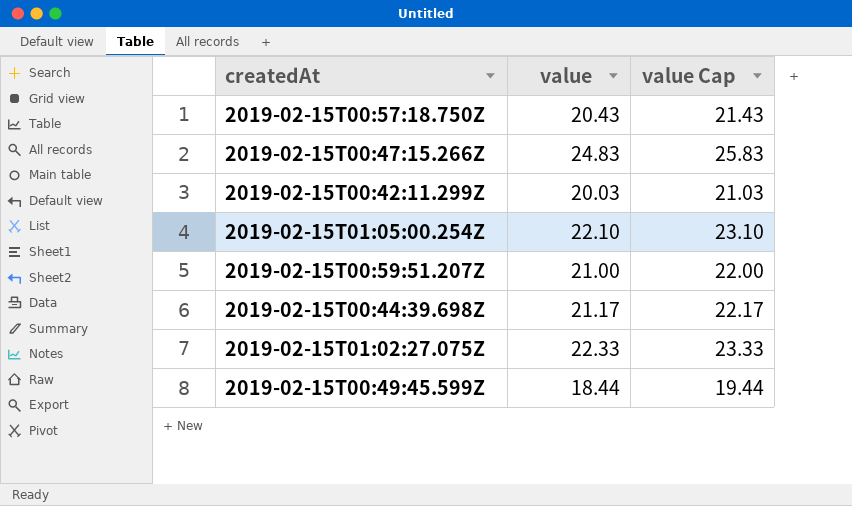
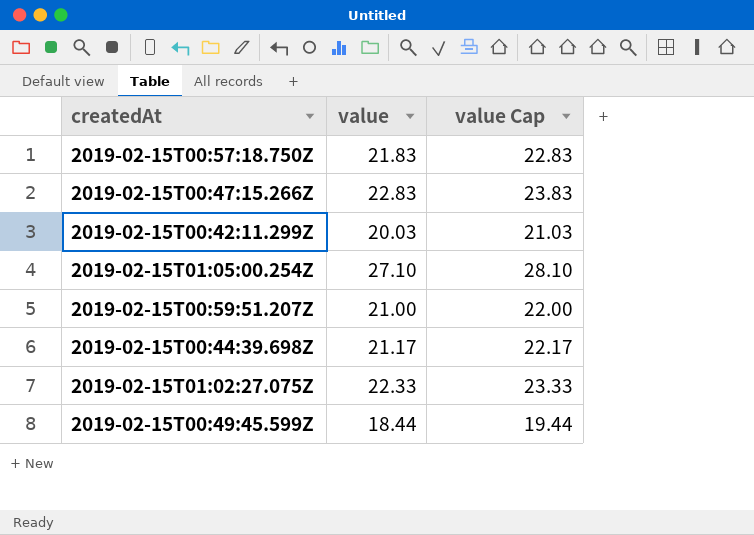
2019-02-15T00:57:18.750Z | value: 20.43 -> 21.83
2019-02-15T00:57:18.750Z | value Cap: 21.43 -> 22.83
2019-02-15T00:47:15.266Z | value: 24.83 -> 22.83
2019-02-15T00:47:15.266Z | value Cap: 25.83 -> 23.83
2019-02-15T01:05:00.254Z | value: 22.10 -> 27.10
2019-02-15T01:05:00.254Z | value Cap: 23.10 -> 28.10

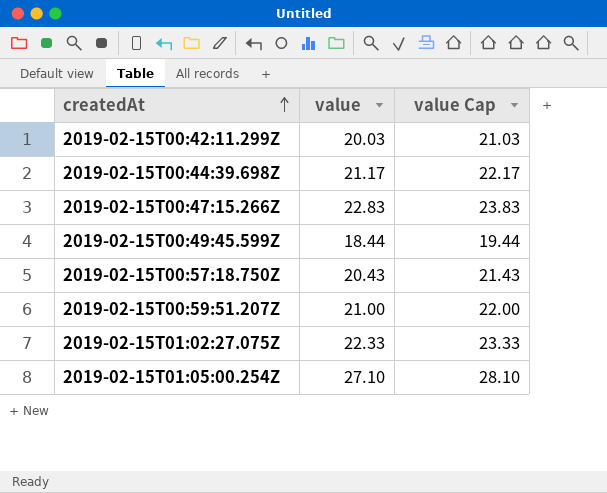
row order: none -> createdAt ascending
2019-02-15T00:57:18.750Z | value: 21.83 -> 20.43
2019-02-15T00:57:18.750Z | value Cap: 22.83 -> 21.43

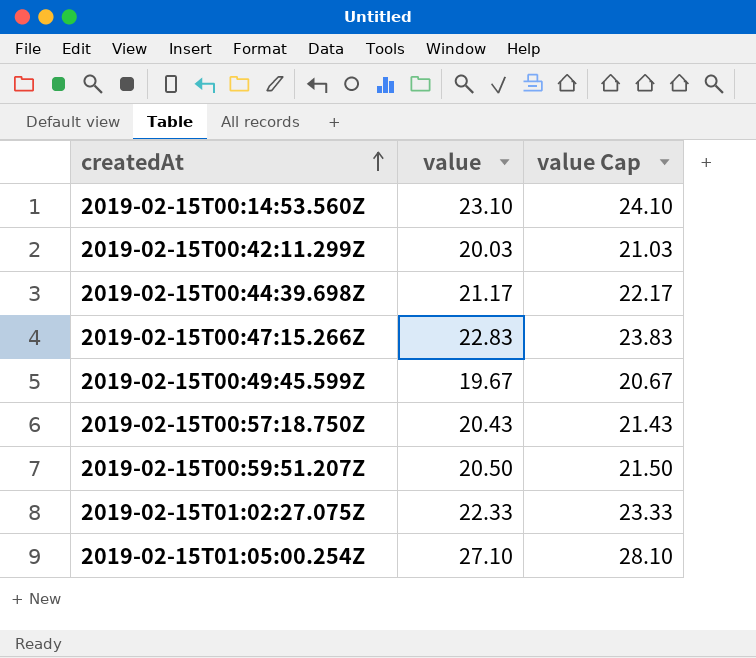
row 2019-02-15T00:14:53.560Z: none -> 23.10 | 24.10
2019-02-15T00:49:45.599Z | value: 18.44 -> 19.67
2019-02-15T00:49:45.599Z | value Cap: 19.44 -> 20.67
2019-02-15T00:59:51.207Z | value: 21.00 -> 20.50
2019-02-15T00:59:51.207Z | value Cap: 22.00 -> 21.50

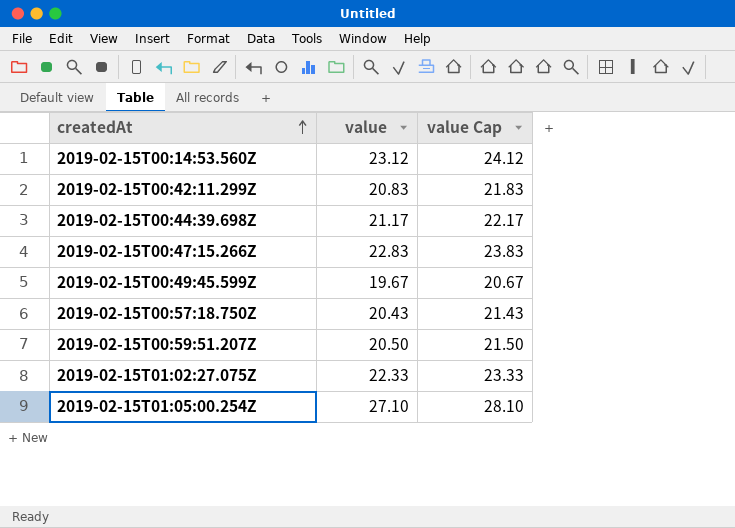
2019-02-15T00:14:53.560Z | value: 23.10 -> 23.12
2019-02-15T00:14:53.560Z | value Cap: 24.10 -> 24.12
2019-02-15T00:42:11.299Z | value: 20.03 -> 20.83
2019-02-15T00:42:11.299Z | value Cap: 21.03 -> 21.83

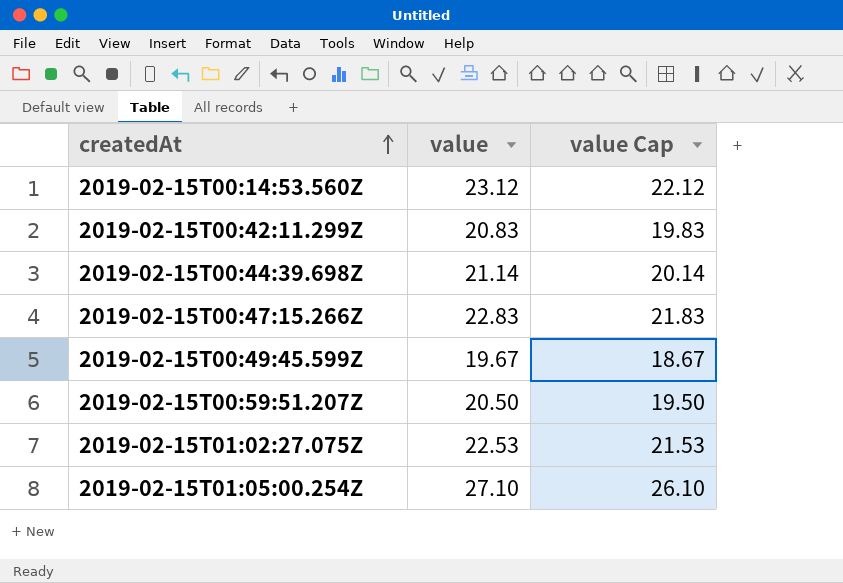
column value Cap | formula: [value] + 1 -> [value] - 1
row 2019-02-15T00:57:18.750Z: 20.43 | 21.43 -> none
2019-02-15T00:44:39.698Z | value: 21.17 -> 21.14
2019-02-15T01:02:27.075Z | value: 22.33 -> 22.53

